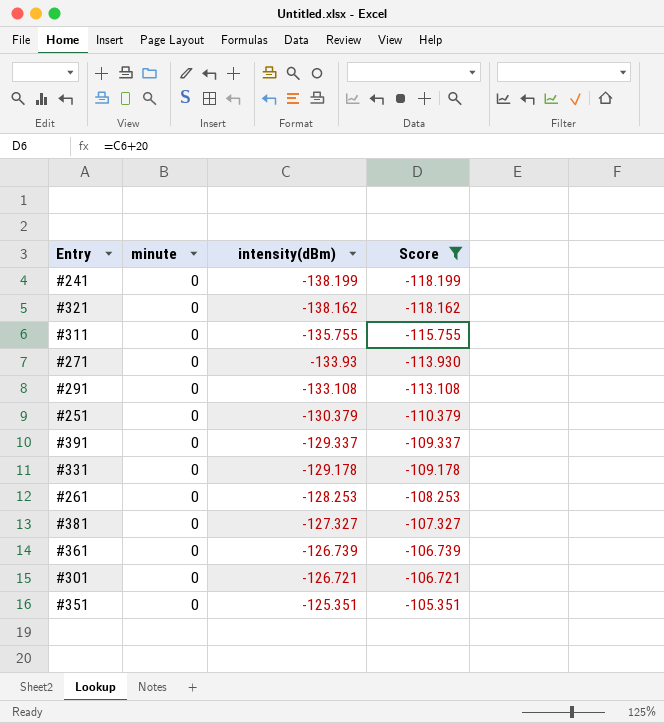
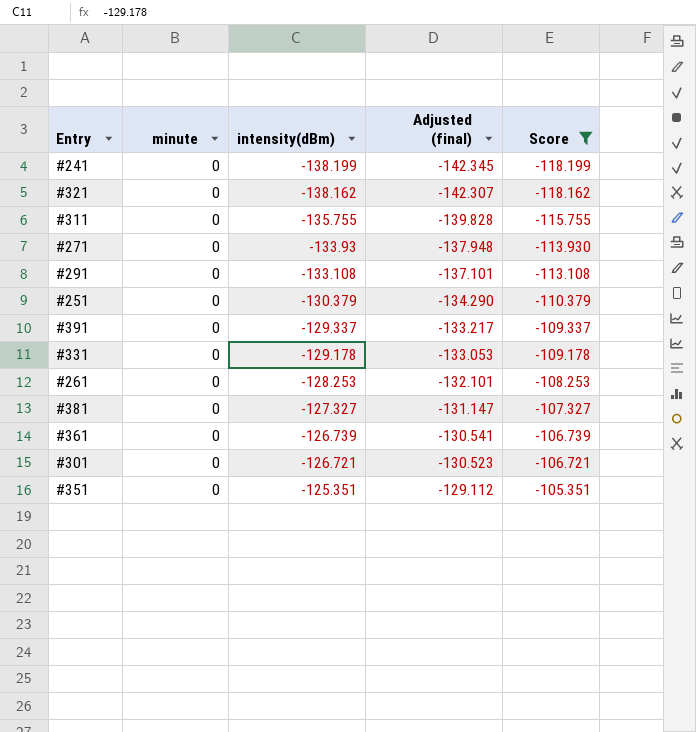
column Adjusted (final) | formula: none -> [intensity(dBm)] * 1.03

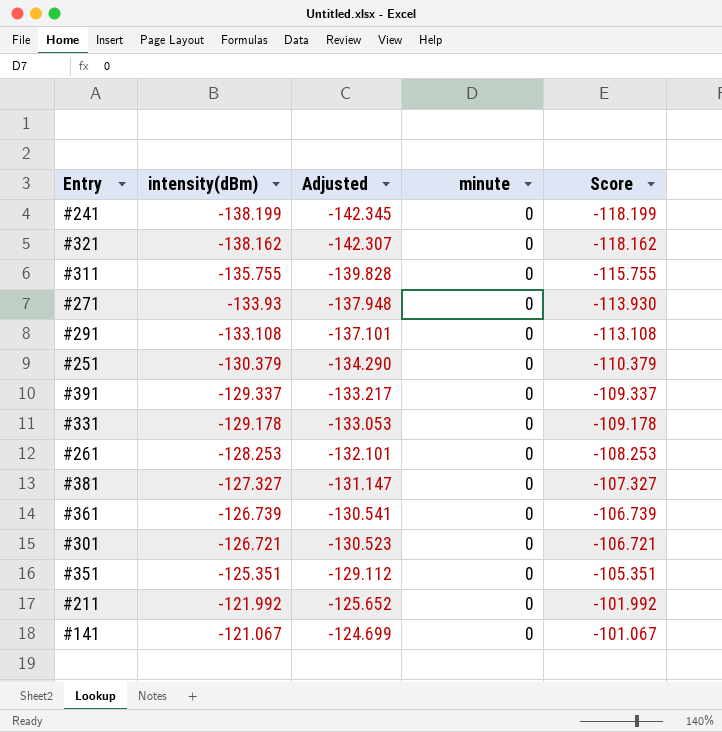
filter: Score <= -105.351 -> none
column name: Adjusted (final) -> Adjusted
column minute | position: 2 -> 4

